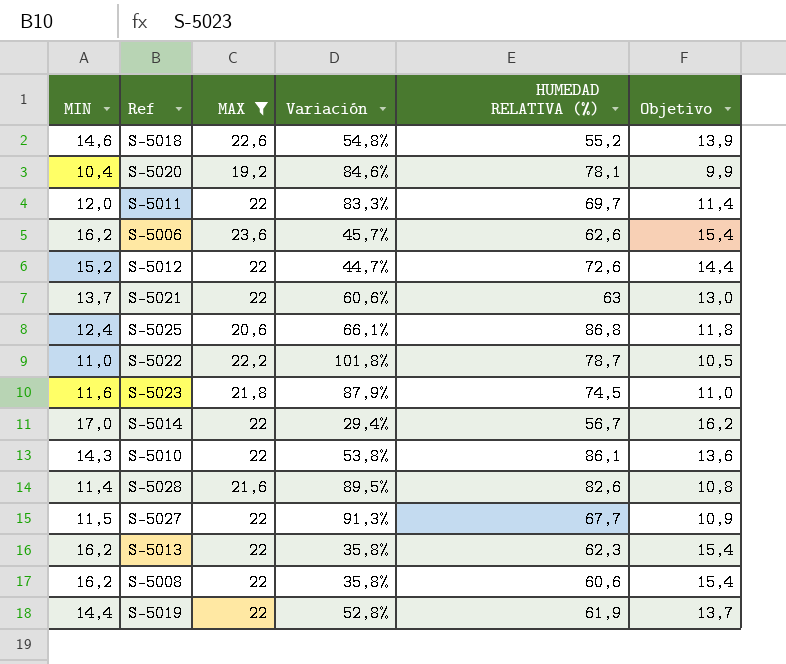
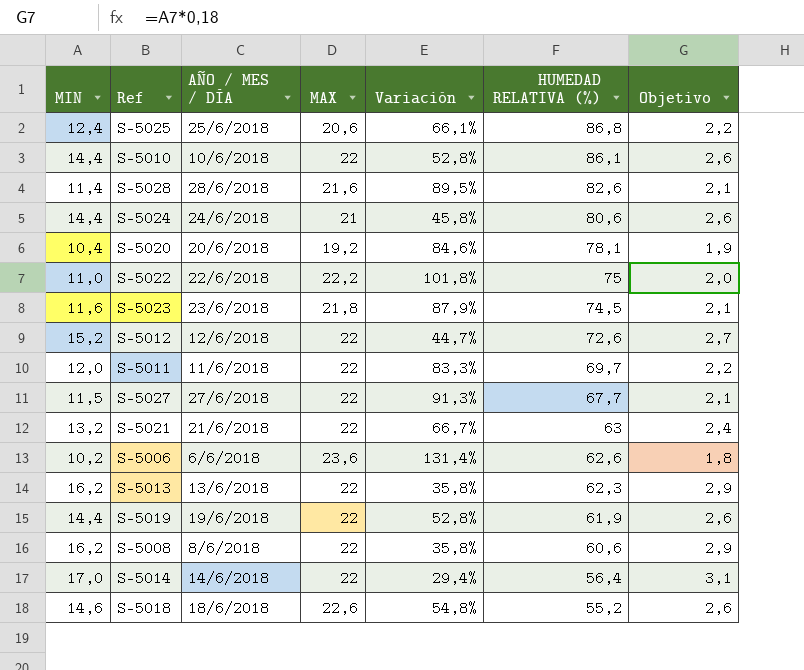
filter: MAX != 21 -> none
row order: none -> HUMEDAD RELATIVA (%) descending
column AÑO / MES / DÍA | position: none -> 3
column Objetivo | formula: [MIN] * 0,95 -> [MIN] * 0,18
S-5010 | MIN: 14,3 -> 14,4
S-5010 | Variación: 53,8% -> 52,8%
S-5022 | HUMEDAD RELATIVA (%): 78,7 -> 75
S-5021 | MIN: 13,7 -> 13,2
S-5021 | Variación: 60,6% -> 66,7%
S-5006 | MIN: 16,2 -> 10,2
S-5006 | Variación: 45,7% -> 131,4%
S-5014 | HUMEDAD RELATIVA (%): 56,7 -> 56,4

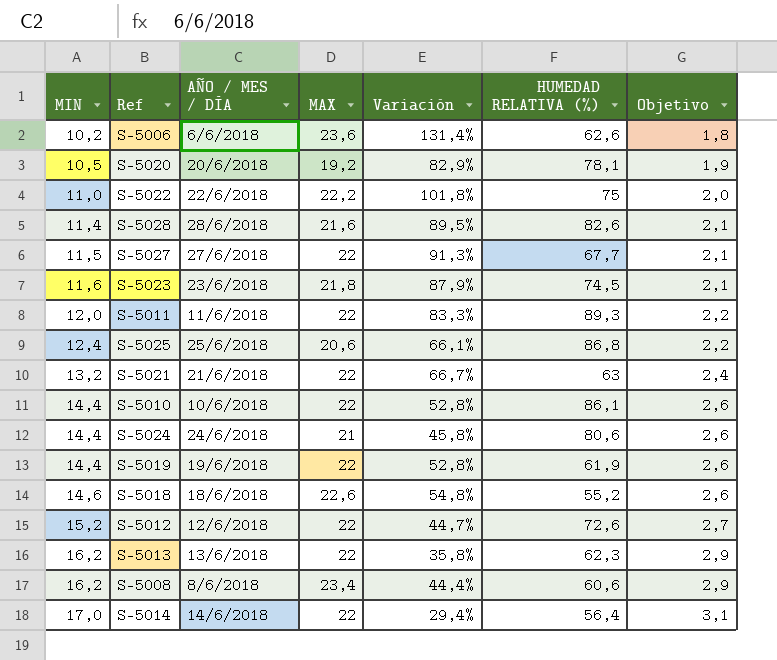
row order: HUMEDAD RELATIVA (%) descending -> MIN ascending
S-5020 | MIN: 10,4 -> 10,5
S-5020 | Variación: 84,6% -> 82,9%
S-5011 | HUMEDAD RELATIVA (%): 69,7 -> 89,3
S-5008 | MAX: 22 -> 23,4
S-5008 | Variación: 35,8% -> 44,4%

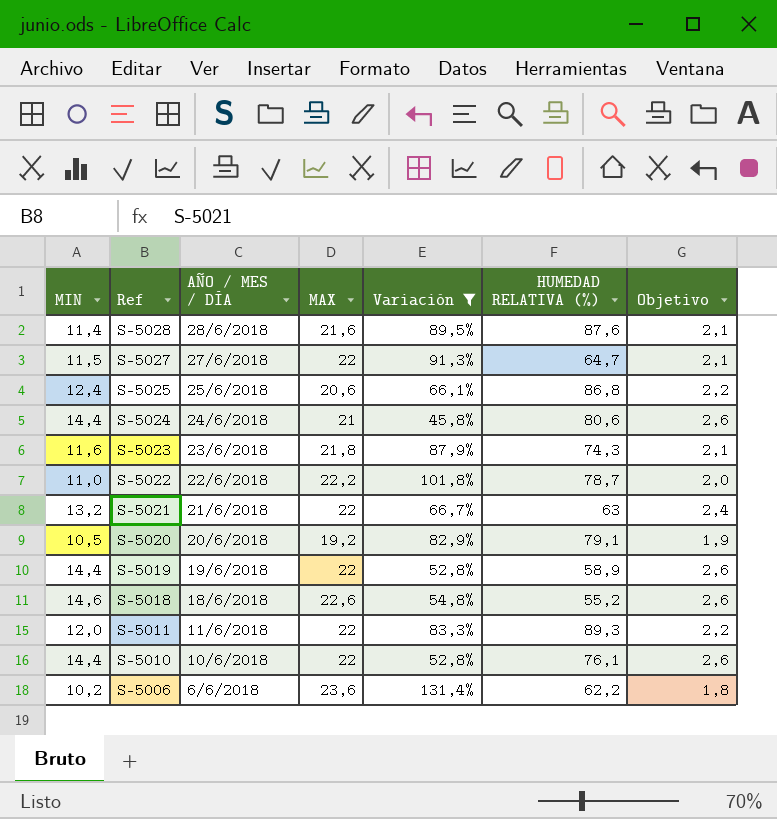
filter: none -> Variación >= 45,8%
row order: MIN ascending -> Ref descending
S-5028 | HUMEDAD RELATIVA (%): 82,6 -> 87,6
S-5027 | HUMEDAD RELATIVA (%): 67,7 -> 64,7
S-5023 | HUMEDAD RELATIVA (%): 74,5 -> 74,3
S-5022 | HUMEDAD RELATIVA (%): 75 -> 78,7
S-5020 | HUMEDAD RELATIVA (%): 78,1 -> 79,1
S-5019 | HUMEDAD RELATIVA (%): 61,9 -> 58,9
S-5010 | HUMEDAD RELATIVA (%): 86,1 -> 76,1
S-5006 | HUMEDAD RELATIVA (%): 62,6 -> 62,2

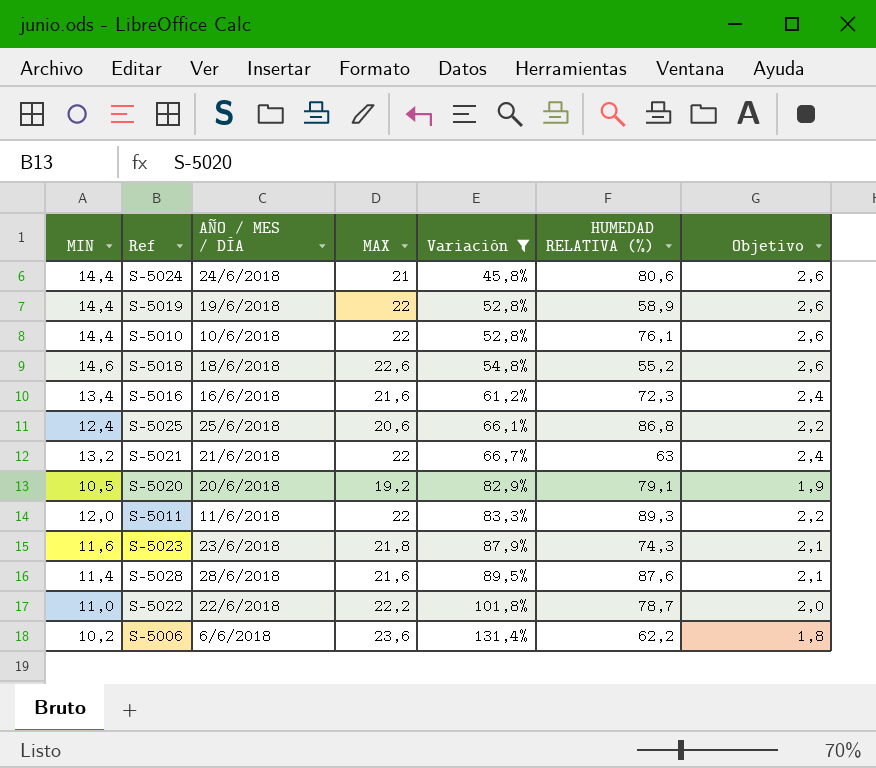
row order: Ref descending -> Variación ascending
row S-5027: 11,5 | 27/6/2018 | 22 | 91,3% | 64,7 | 2,1 -> none
row S-5016: none -> 13,4 | 16/6/2018 | 21,6 | 61,2% | 72,3 | 2,4

